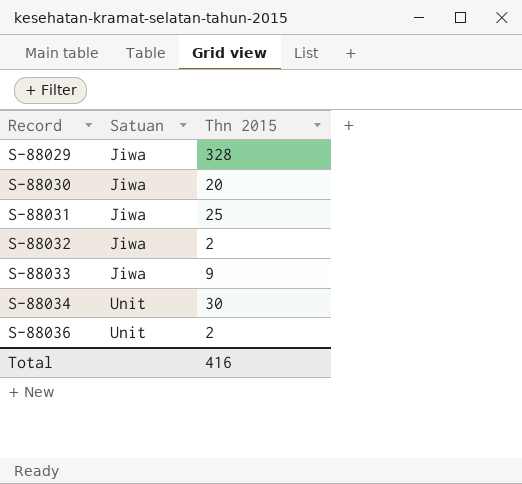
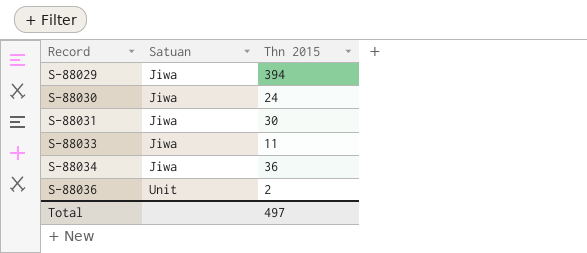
row S-88032: Jiwa | 2 -> none
S-88029 | Thn 2015: 328 -> 394
S-88030 | Thn 2015: 20 -> 24
S-88031 | Thn 2015: 25 -> 30
S-88033 | Thn 2015: 9 -> 11
S-88034 | Satuan: Unit -> Jiwa
S-88034 | Thn 2015: 30 -> 36
Total | Thn 2015: 416 -> 497

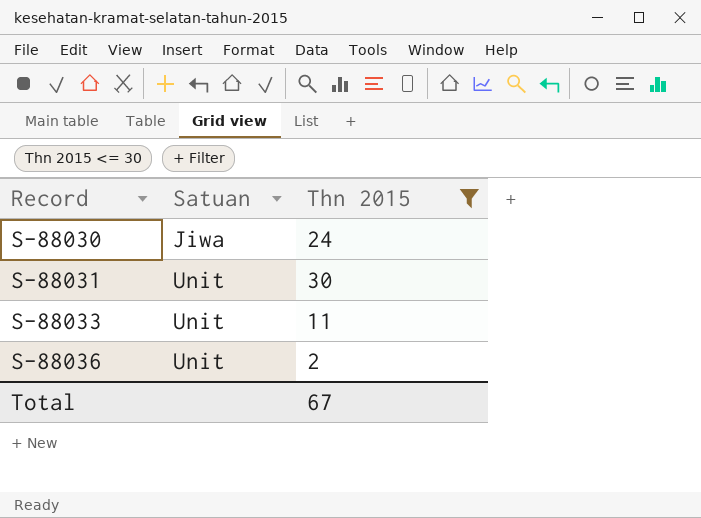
filter: none -> Thn 2015 <= 30
S-88031 | Satuan: Jiwa -> Unit
S-88033 | Satuan: Jiwa -> Unit
Total | Thn 2015: 497 -> 67

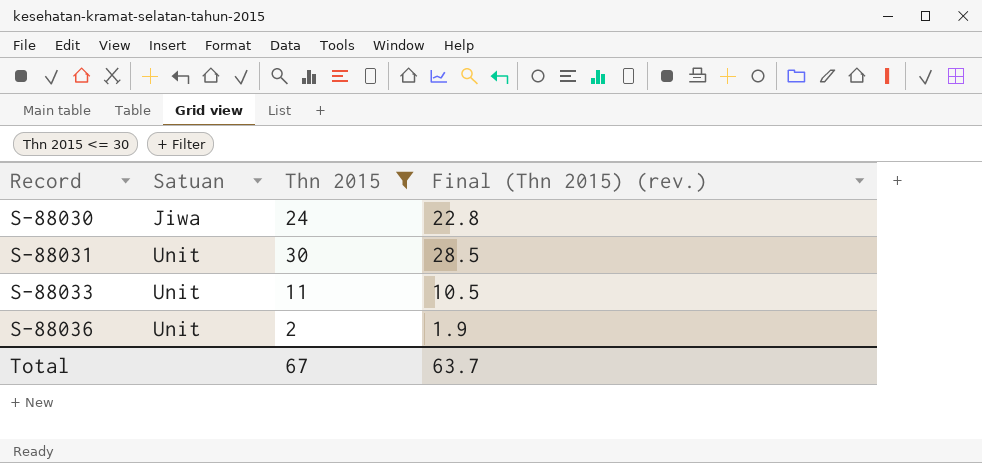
column Final (Thn 2015) (rev.) | formula: none -> [Thn 2015] * 0.95

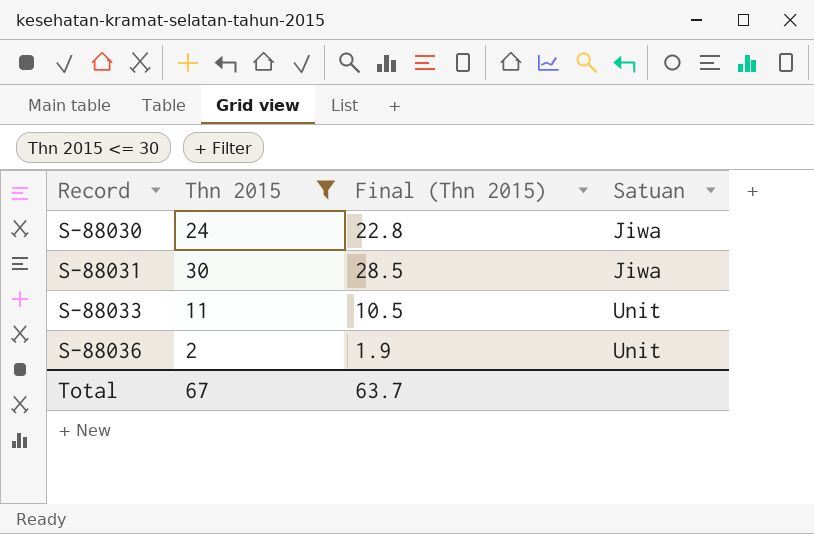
column name: Final (Thn 2015) (rev.) -> Final (Thn 2015)
column Satuan | position: 2 -> 4
S-88031 | Satuan: Unit -> Jiwa

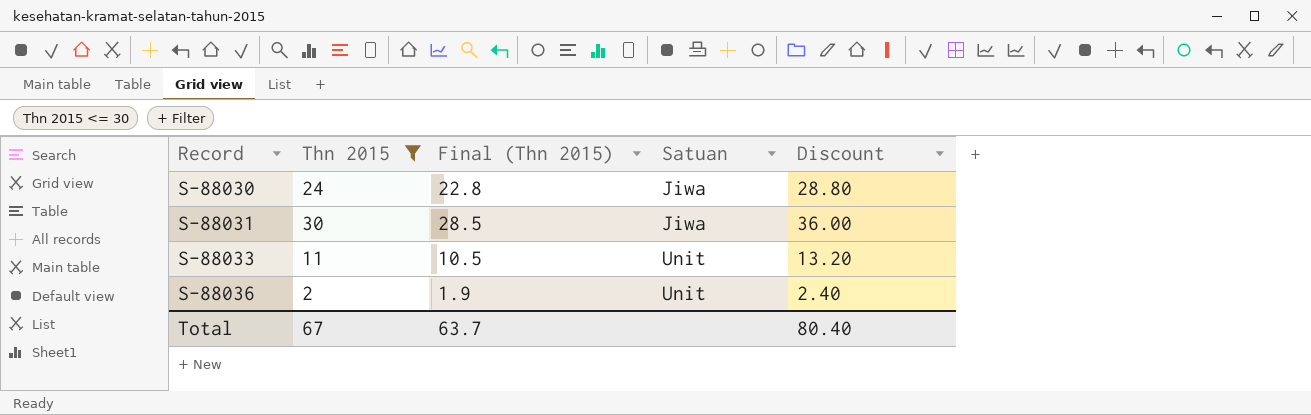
column Discount | formula: none -> [Thn 2015] * 1.2

